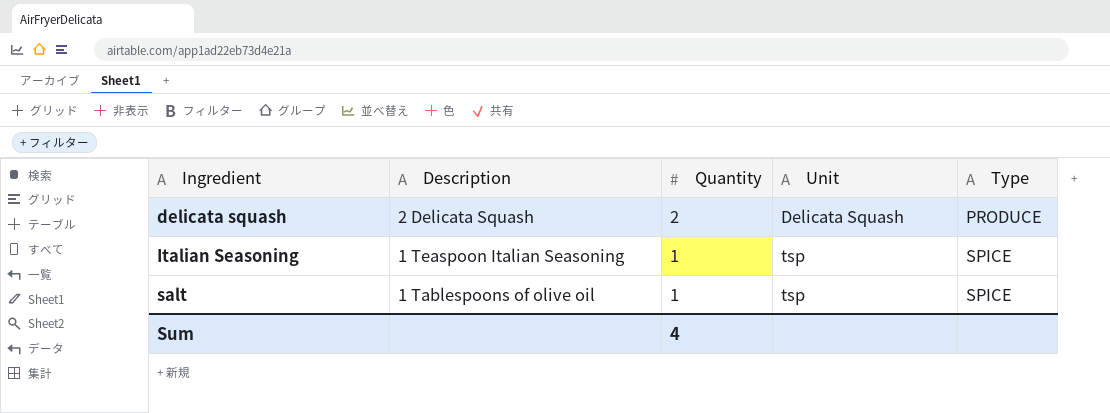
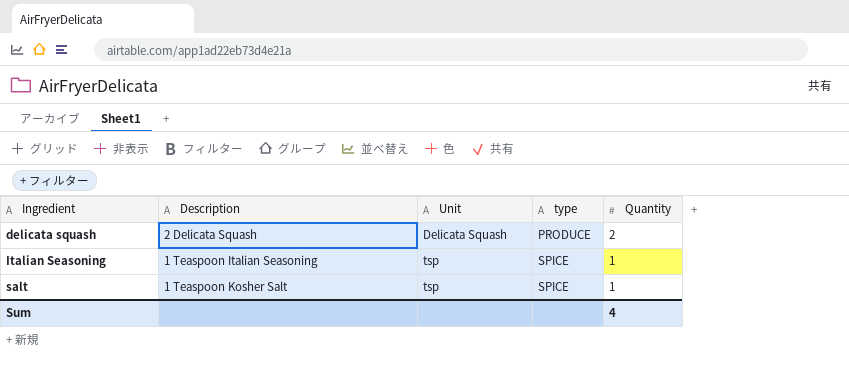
column name: Type -> type
column Quantity | position: 3 -> 5
salt | Description: 1 Tablespoons of olive oil -> 1 Teaspoon Kosher Salt

